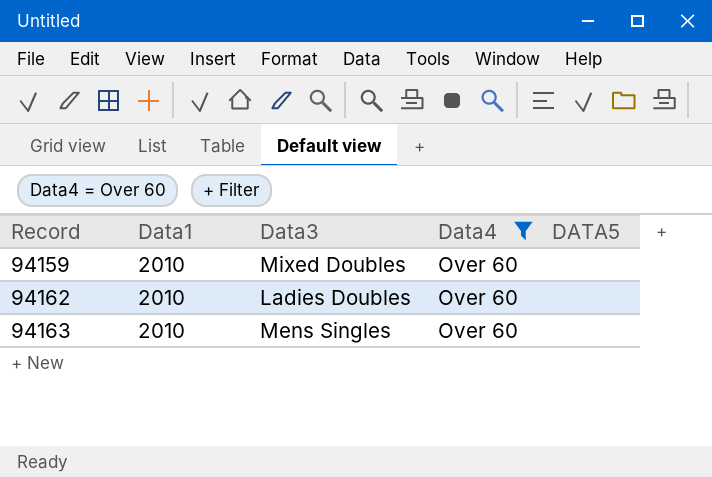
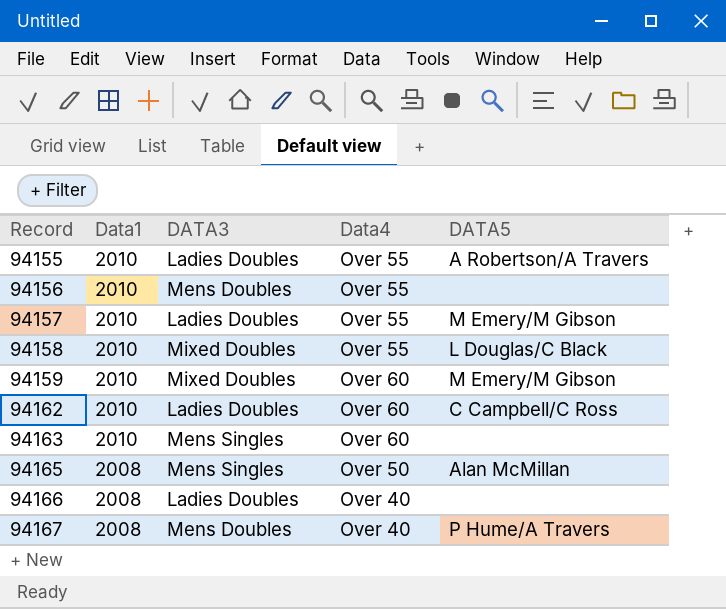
filter: Data4 = Over 60 -> none
column name: Data3 -> DATA3
94159 | DATA5: none -> M Emery/M Gibson
94162 | DATA5: none -> C Campbell/C Ross

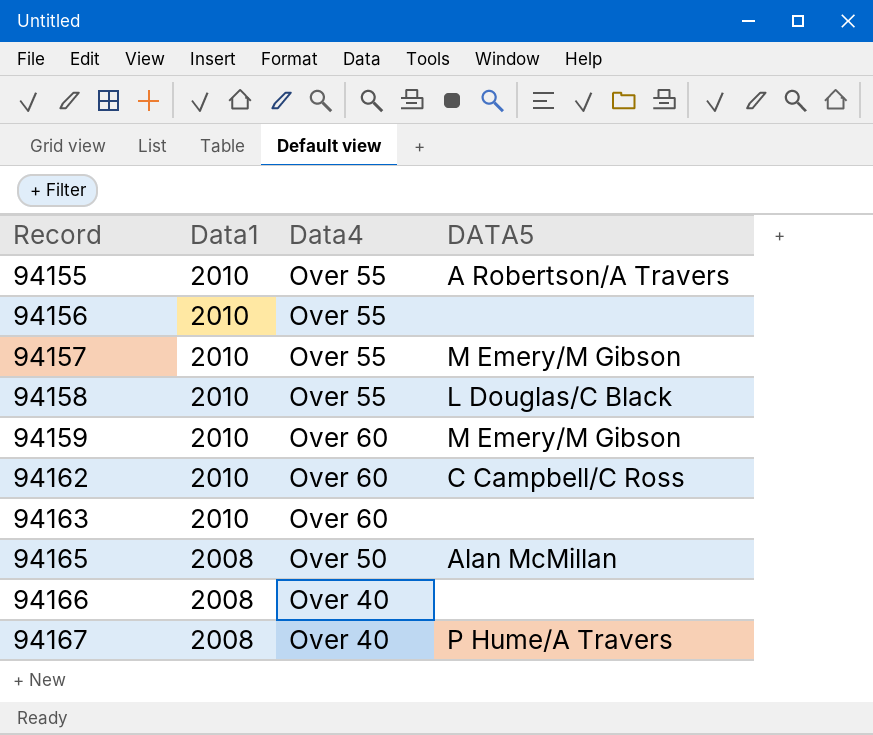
column DATA3 | position: 3 -> none

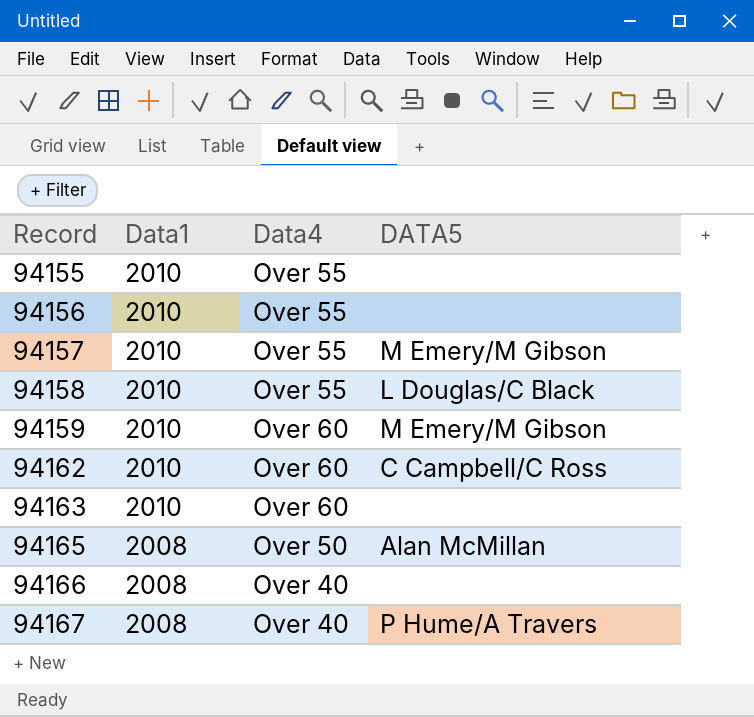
94155 | DATA5: A Robertson/A Travers -> none

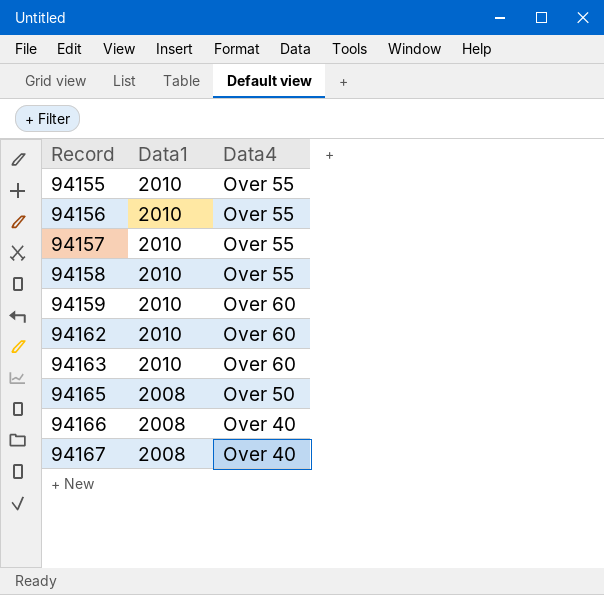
column DATA5 | position: 4 -> none

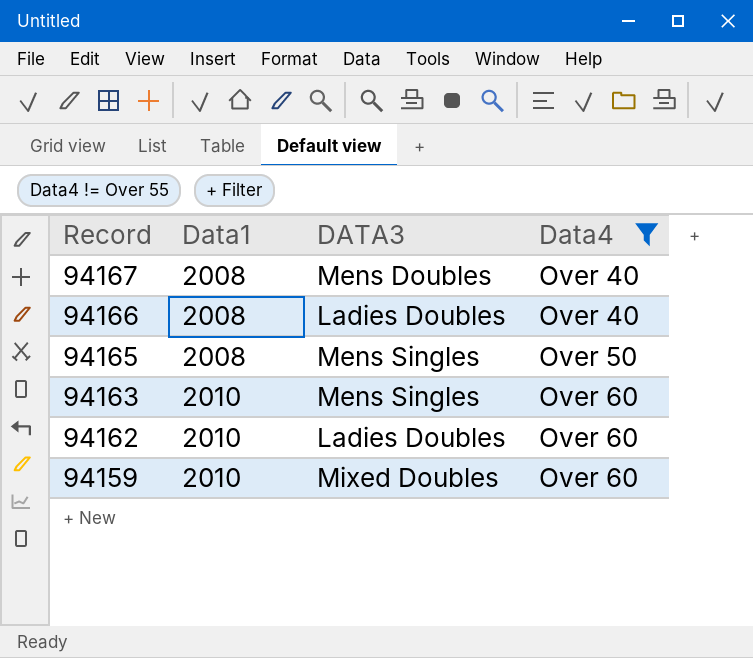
filter: none -> Data4 != Over 55
row order: Record ascending -> Record descending
column DATA3 | position: none -> 3

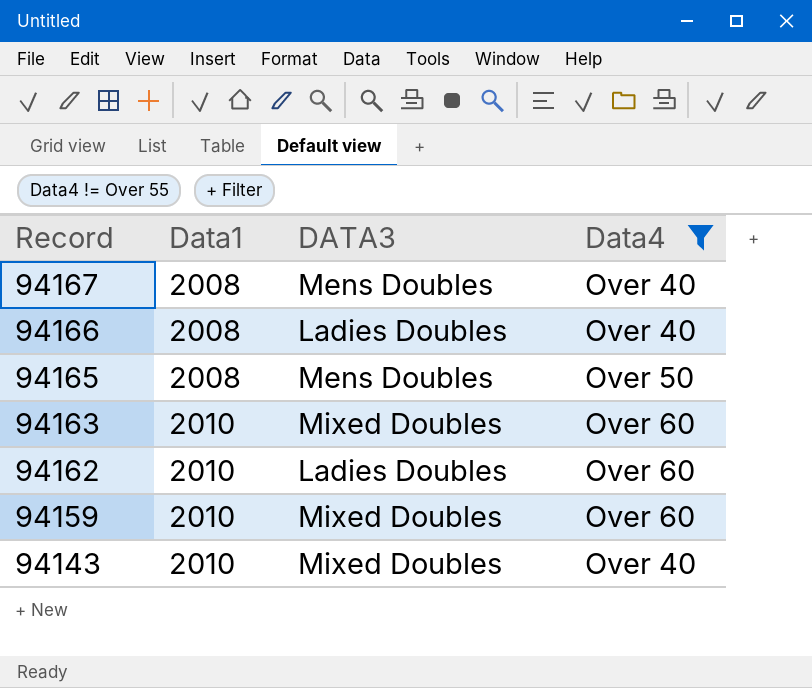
94165 | DATA3: Mens Singles -> Mens Doubles
94163 | DATA3: Mens Singles -> Mixed Doubles
row 94143: none -> 2010 | Mixed Doubles | Over 40

